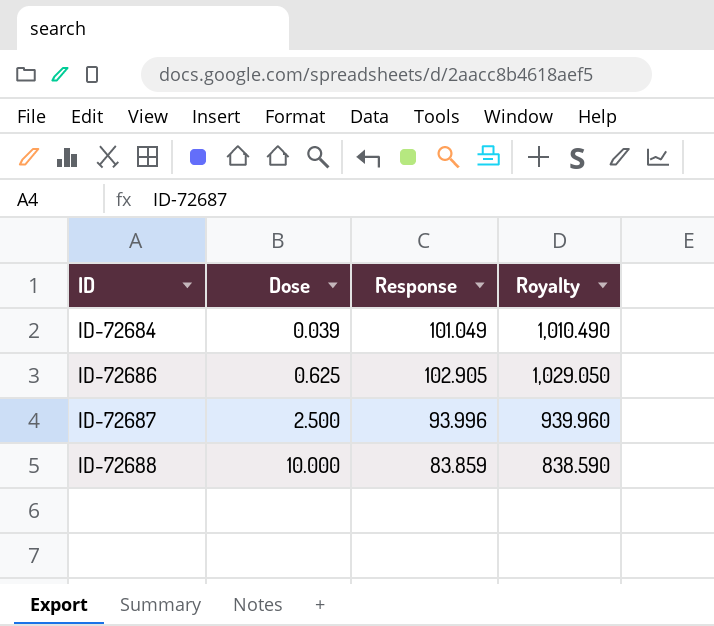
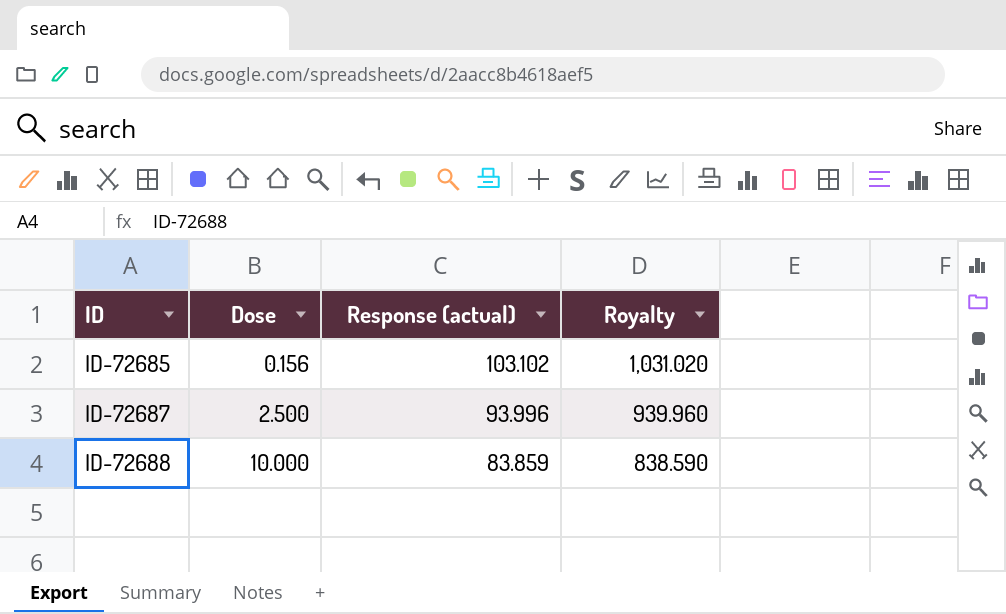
column name: Response -> Response (actual)
row ID-72684: 0.039 | 101.049 | 1,010.490 -> none
row ID-72686: 0.625 | 102.905 | 1,029.050 -> none
row ID-72685: none -> 0.156 | 103.102 | 1,031.020

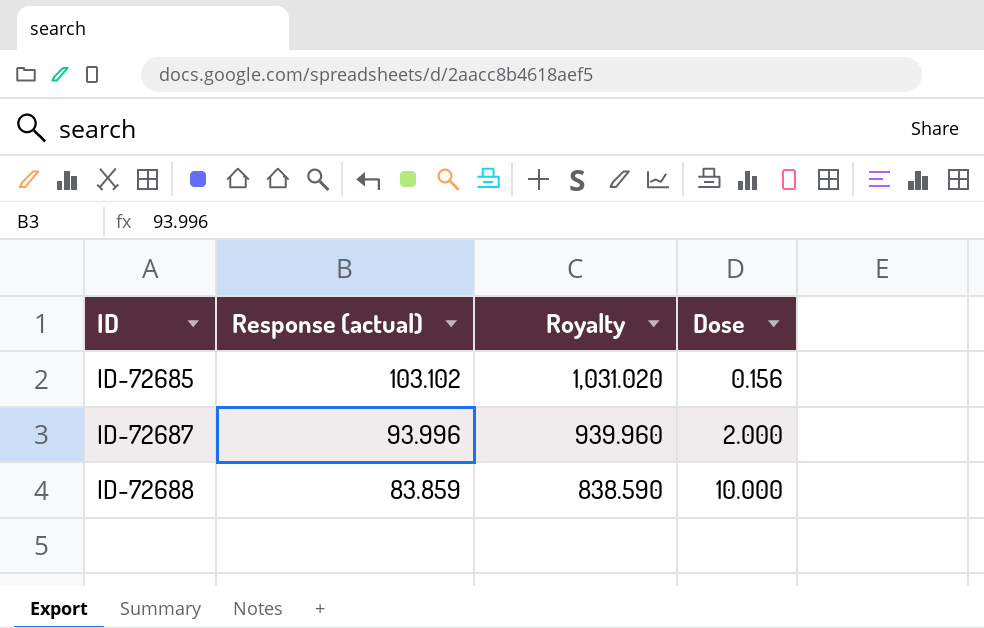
column Dose | position: 2 -> 4
ID-72687 | Dose: 2.500 -> 2.000

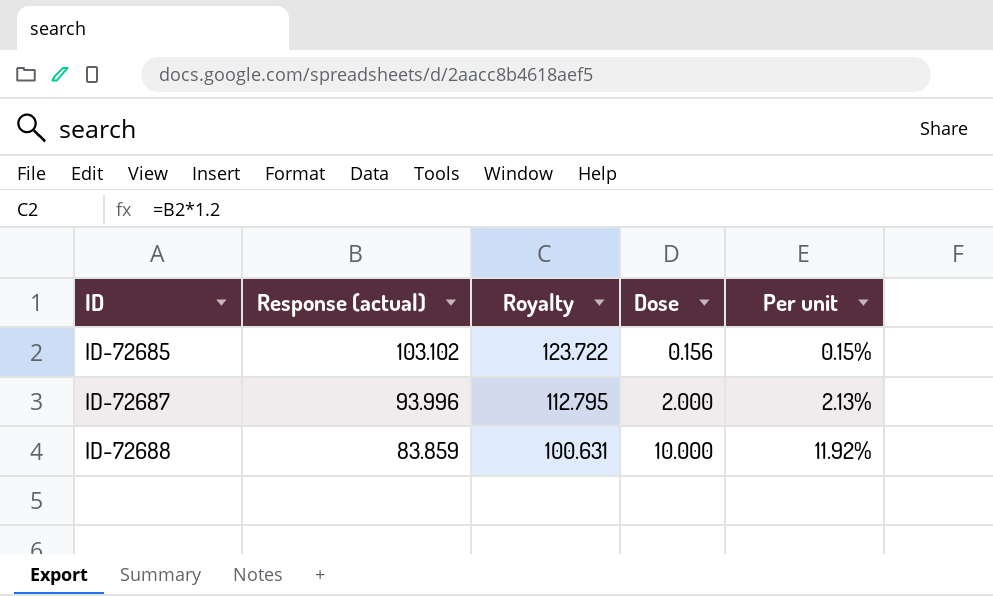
column Royalty | formula: [Response (actual)] * 10 -> [Response (actual)] * 1.2
column Per unit | formula: none -> [Dose] / [Response (actual)]

